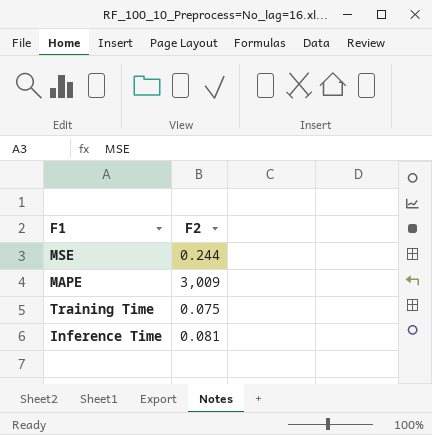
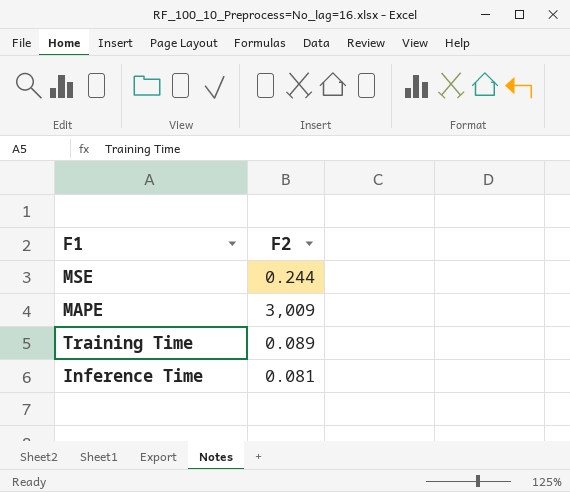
Training Time | F2: 0.075 -> 0.089

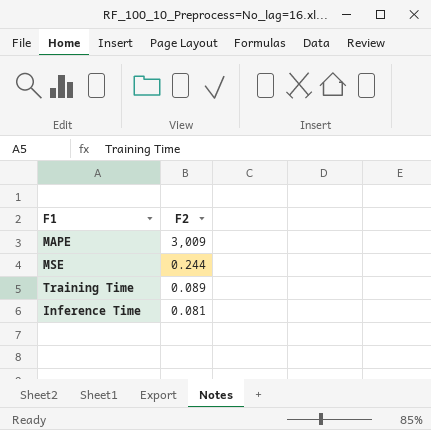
row order: none -> F2 descending

